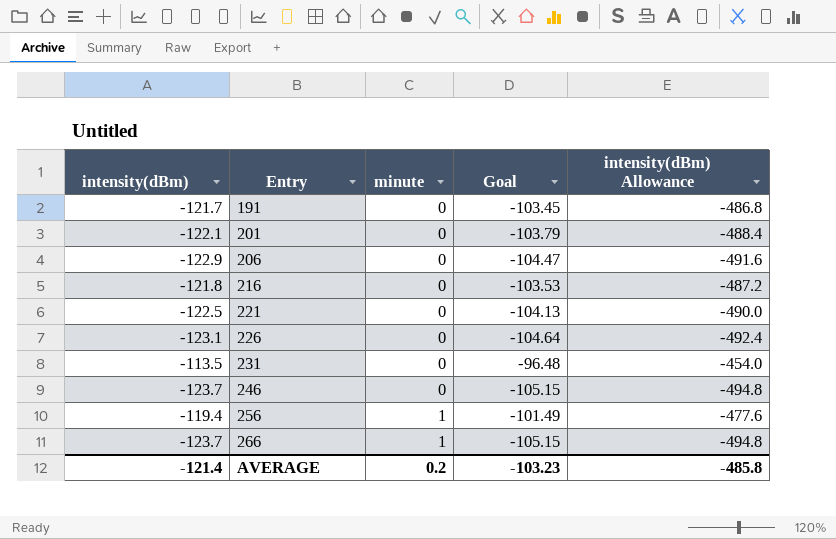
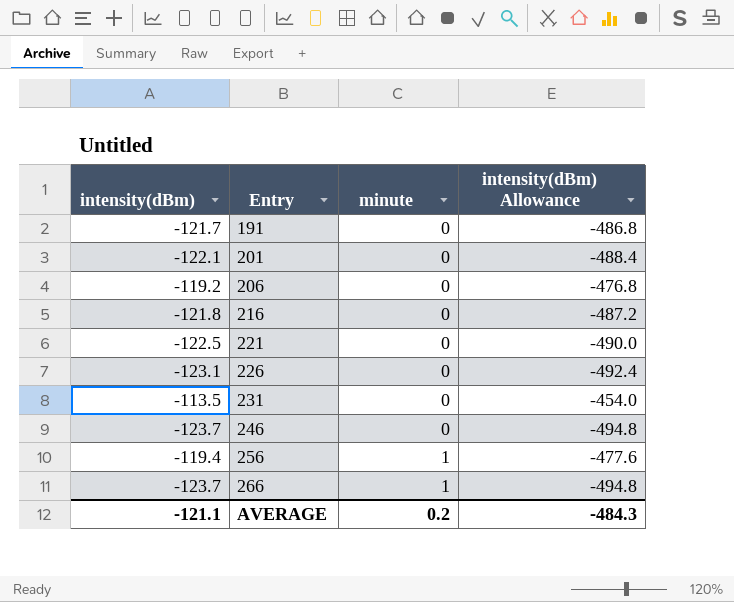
column Goal | formula: [intensity(dBm)] * 0.85 -> none
206 | intensity(dBm): -122.9 -> -119.2
206 | intensity(dBm) Allowance: -491.6 -> -476.8
AVERAGE | intensity(dBm): -121.4 -> -121.1
AVERAGE | intensity(dBm) Allowance: -485.8 -> -484.3

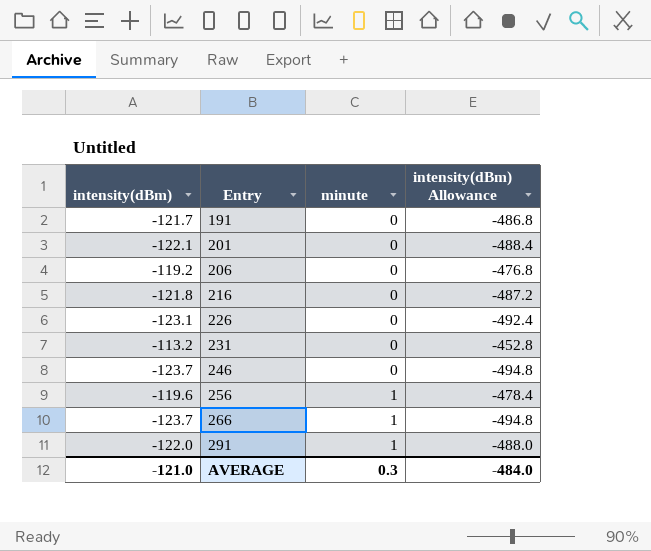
row 221: -122.5 | 0 | -490.0 -> none
231 | intensity(dBm): -113.5 -> -113.2
231 | intensity(dBm) Allowance: -454.0 -> -452.8
256 | intensity(dBm): -119.4 -> -119.6
256 | intensity(dBm) Allowance: -477.6 -> -478.4
row 291: none -> -122.0 | 1 | -488.0
AVERAGE | intensity(dBm): -121.1 -> -121.0
AVERAGE | minute: 0.2 -> 0.3
AVERAGE | intensity(dBm) Allowance: -484.3 -> -484.0

